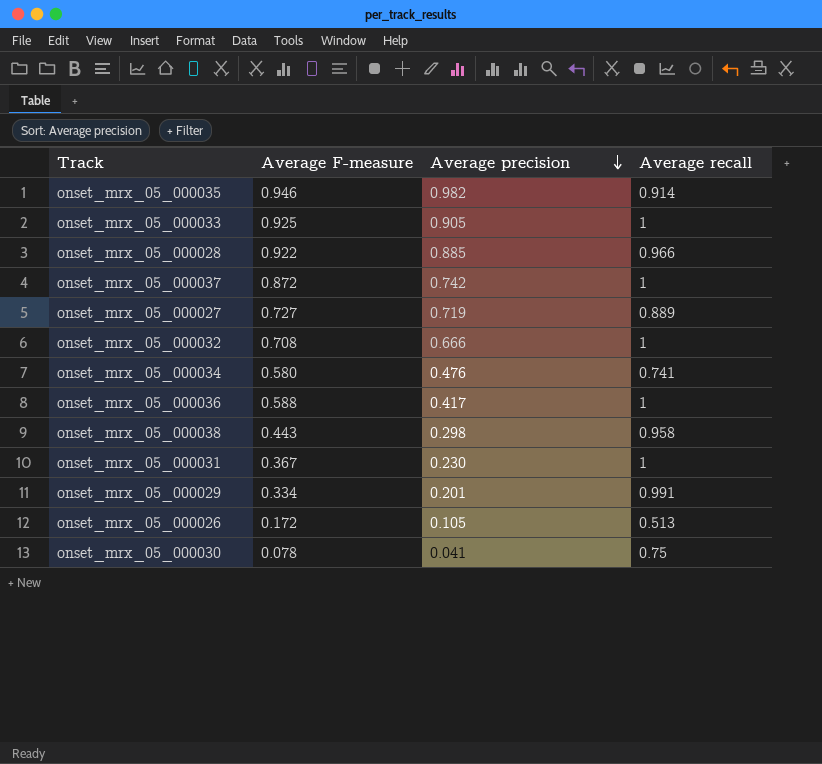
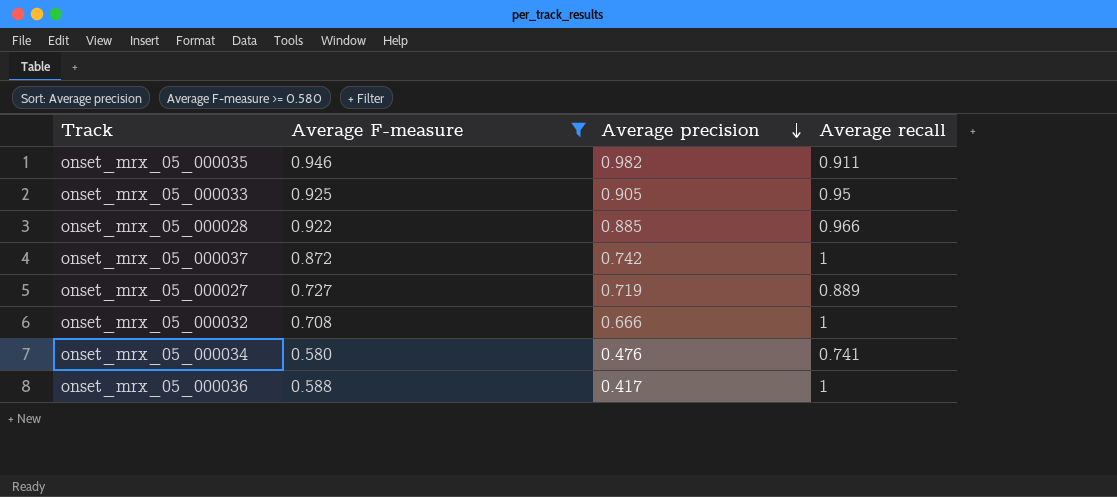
filter: none -> Average F-measure >= 0.580
onset_mrx_05_000035 | Average recall: 0.914 -> 0.911
onset_mrx_05_000033 | Average recall: 1 -> 0.95

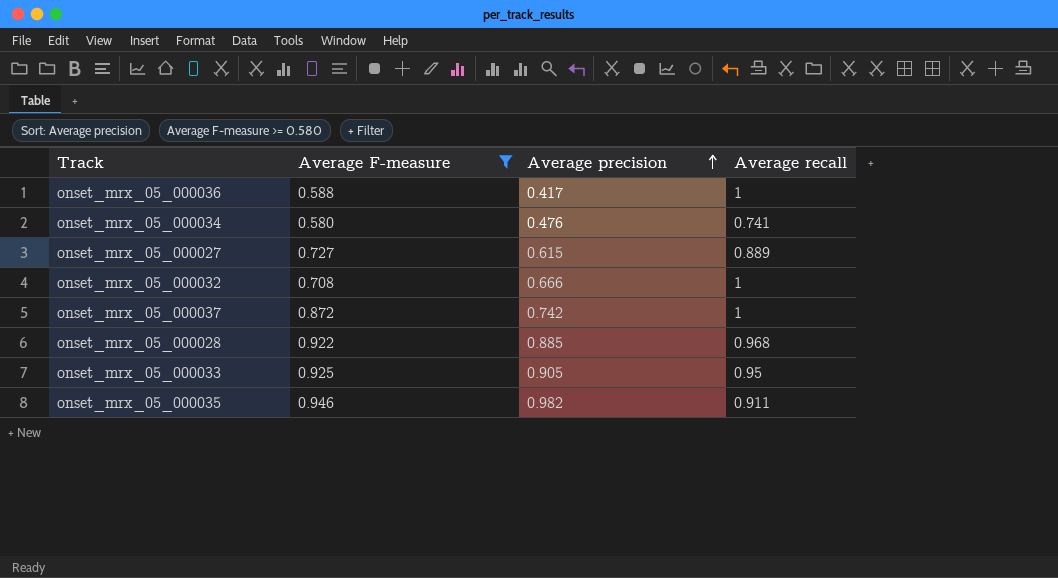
row order: Average precision descending -> Average precision ascending
onset_mrx_05_000027 | Average precision: 0.719 -> 0.615
onset_mrx_05_000028 | Average recall: 0.966 -> 0.968

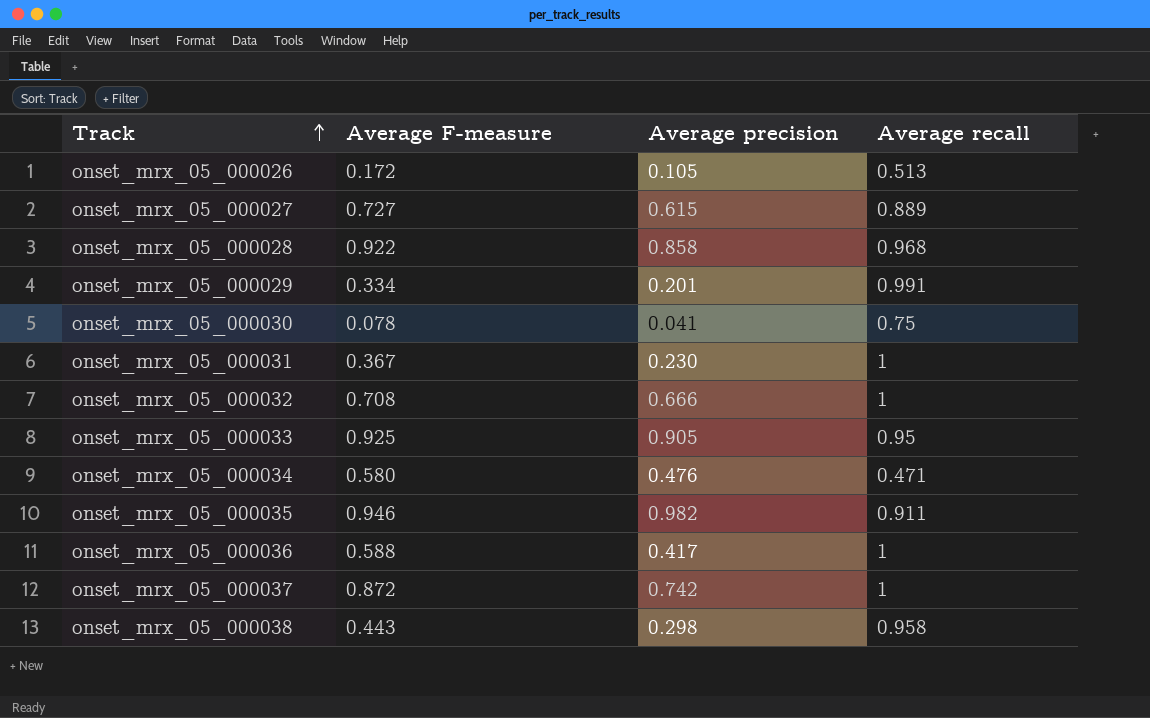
filter: Average F-measure >= 0.580 -> none
row order: Average precision ascending -> Track ascending
onset_mrx_05_000028 | Average precision: 0.885 -> 0.858
onset_mrx_05_000034 | Average recall: 0.741 -> 0.471

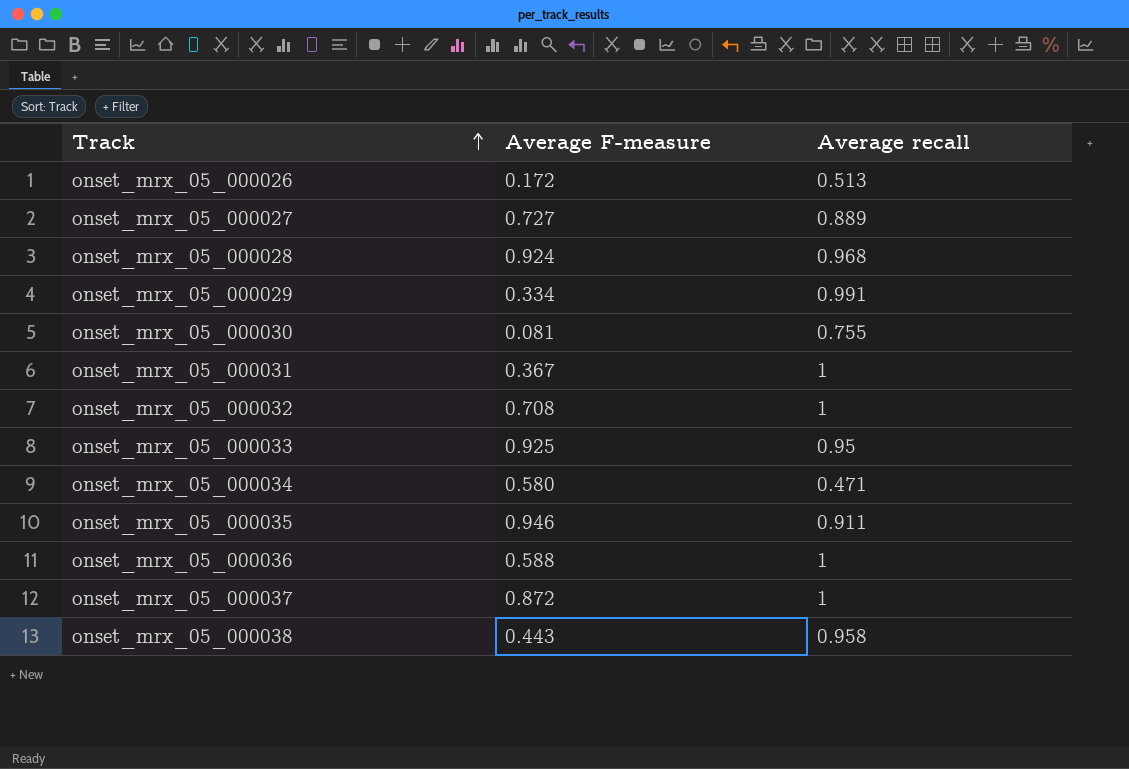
column Average precision | position: 3 -> none
onset_mrx_05_000028 | Average F-measure: 0.922 -> 0.924
onset_mrx_05_000030 | Average F-measure: 0.078 -> 0.081
onset_mrx_05_000030 | Average recall: 0.75 -> 0.755

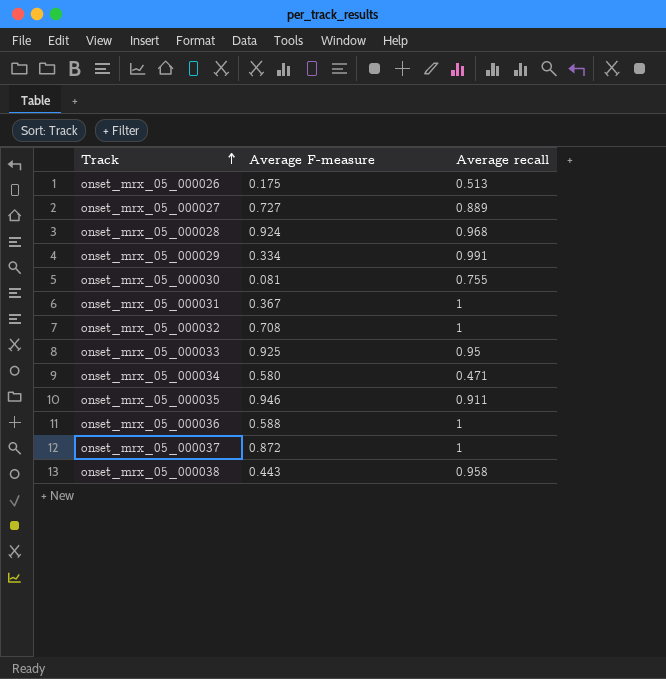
onset_mrx_05_000026 | Average F-measure: 0.172 -> 0.175

